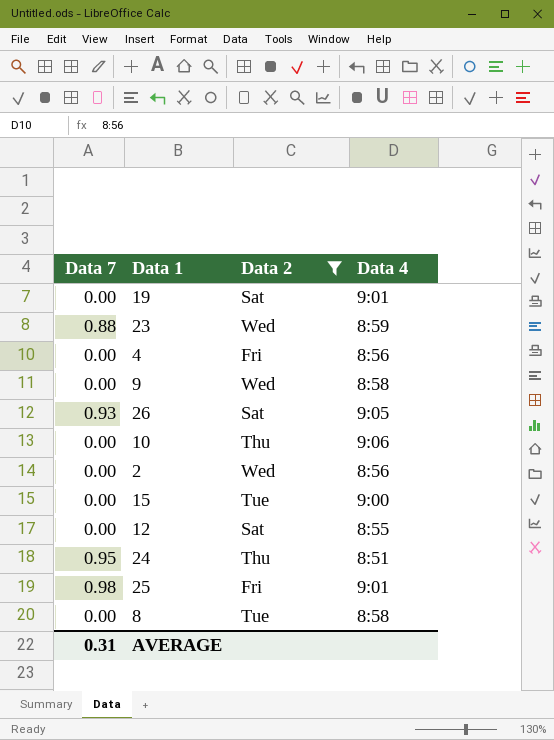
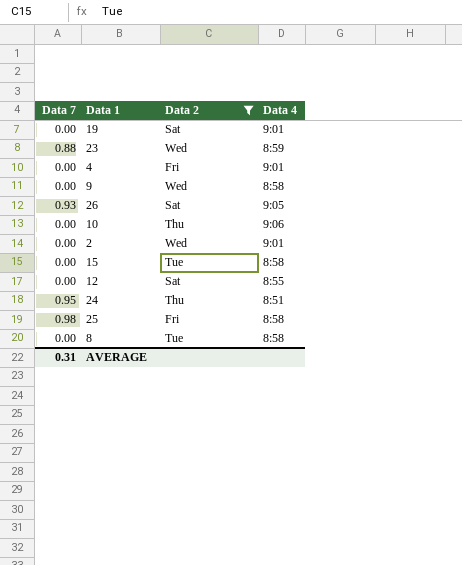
4 | Data 4: 8:56 -> 9:01
2 | Data 4: 8:56 -> 9:01
15 | Data 4: 9:00 -> 8:58
25 | Data 4: 9:01 -> 8:58

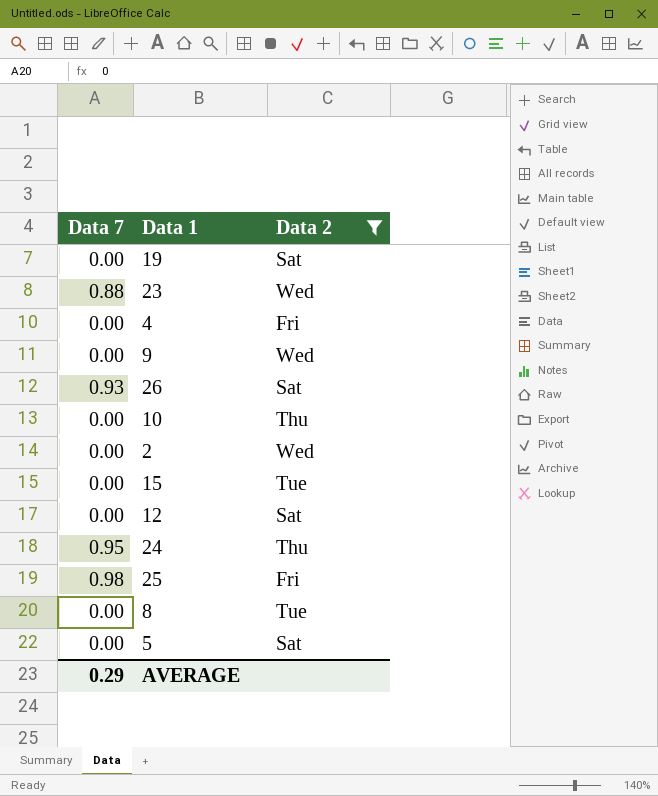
column Data 4 | position: 4 -> none
row 5: none -> 0.00 | Sat
AVERAGE | Data 7: 0.31 -> 0.29

